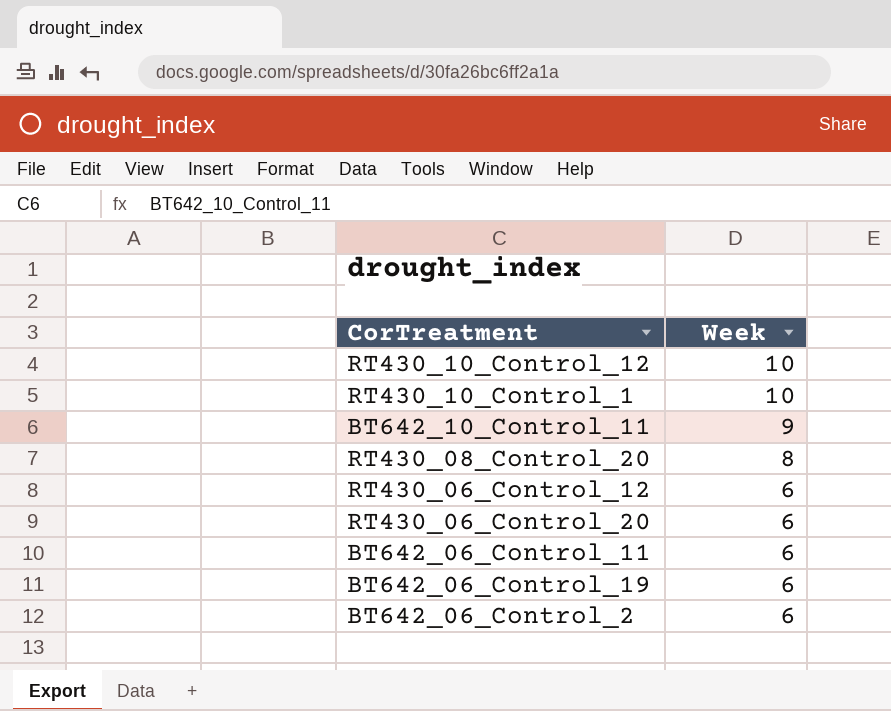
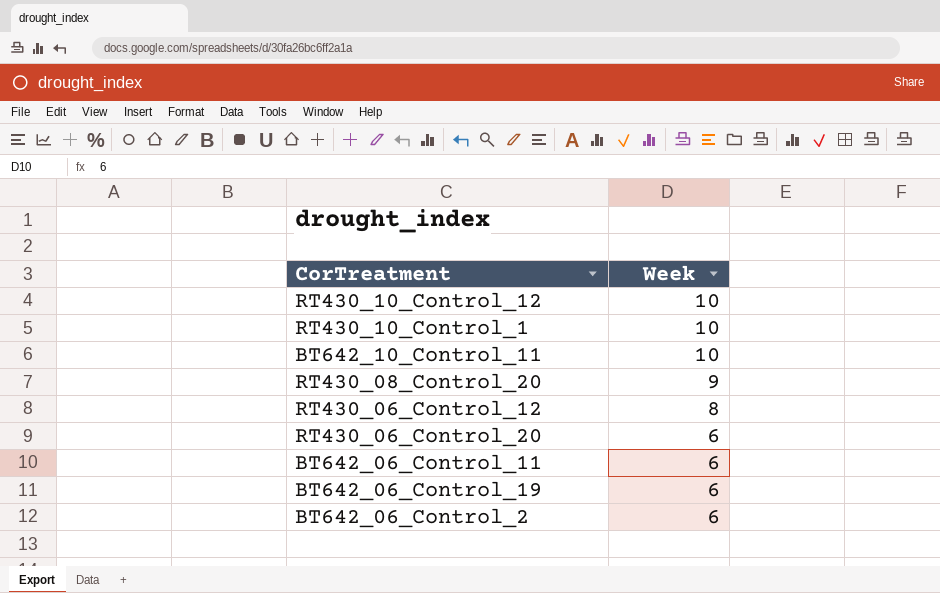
BT642_10_Control_11 | Week: 9 -> 10
RT430_08_Control_20 | Week: 8 -> 9
RT430_06_Control_12 | Week: 6 -> 8

